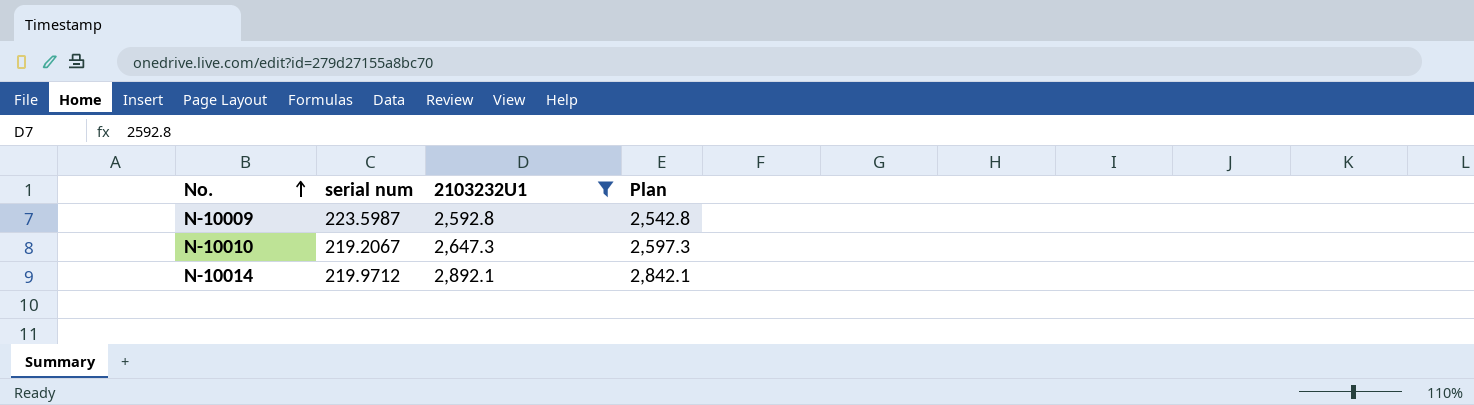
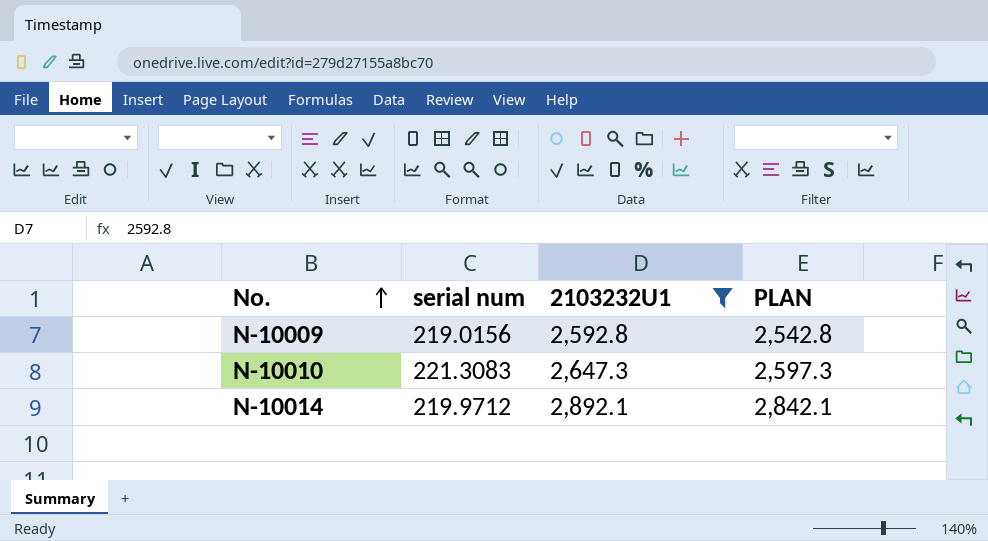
column name: Plan -> PLAN
N-10009 | serial num: 223.5987 -> 219.0156
N-10010 | serial num: 219.2067 -> 221.3083

